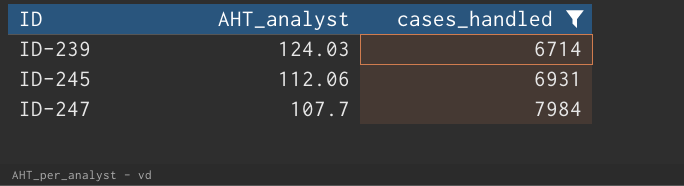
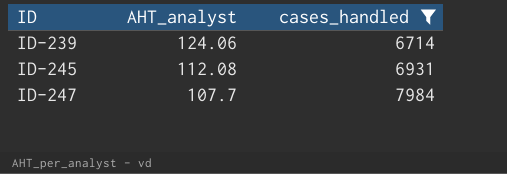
ID-239 | AHT_analyst: 124.03 -> 124.06
ID-245 | AHT_analyst: 112.06 -> 112.08

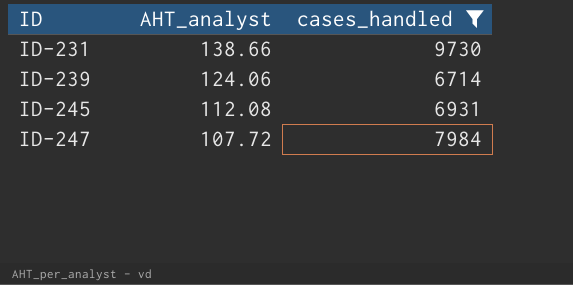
row ID-231: none -> 138.66 | 9730
ID-247 | AHT_analyst: 107.7 -> 107.72

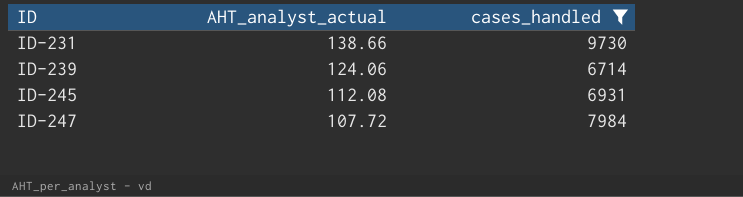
column name: AHT_analyst -> AHT_analyst_actual

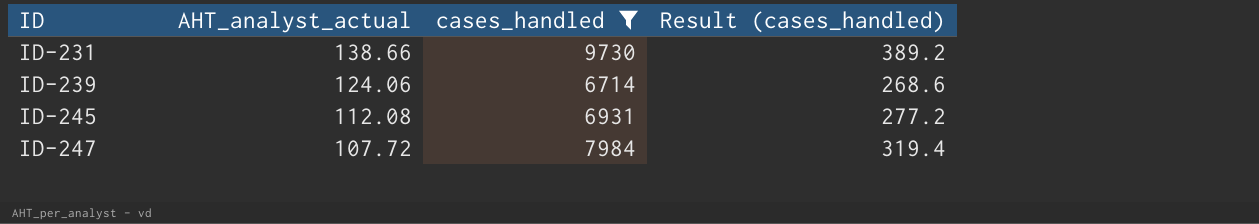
column Result (cases_handled) | formula: none -> [cases_handled] * 0.04

